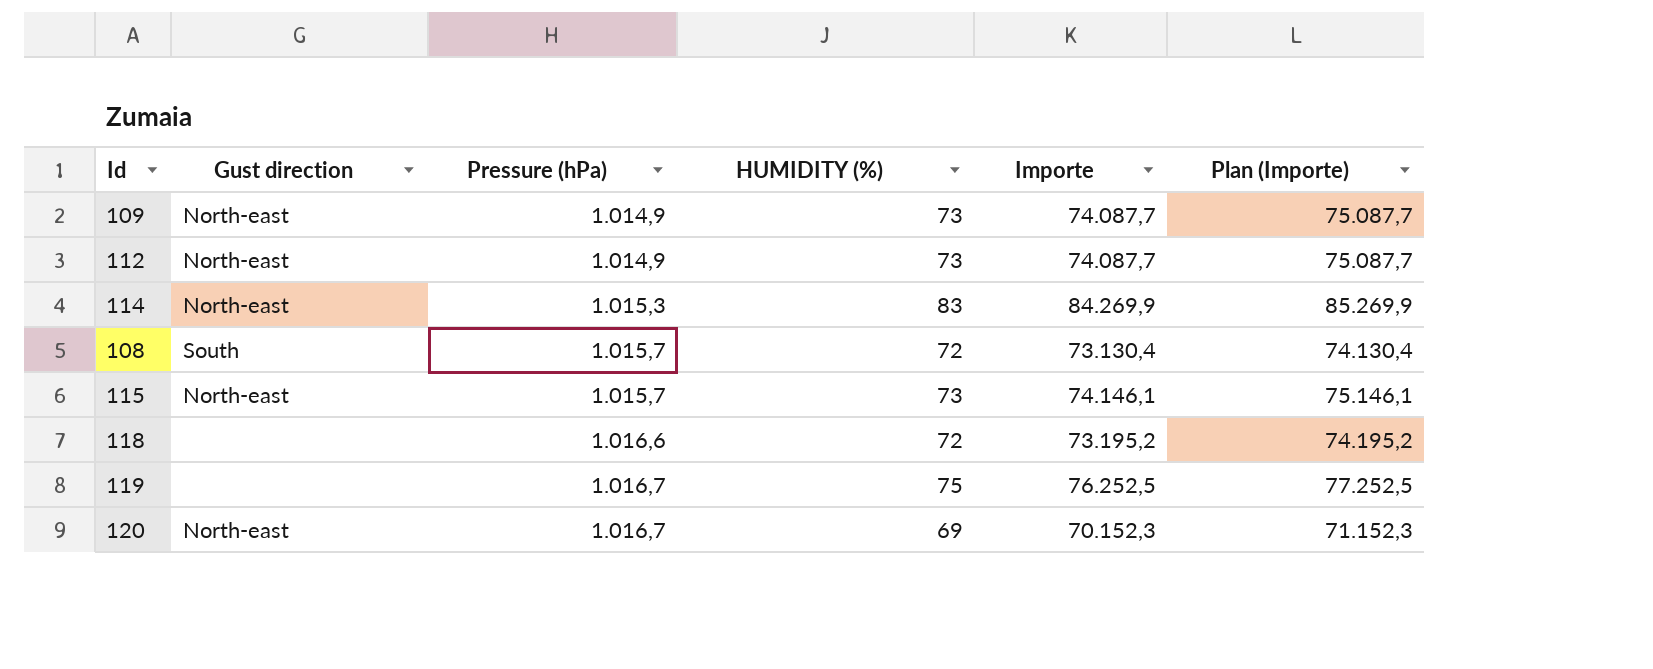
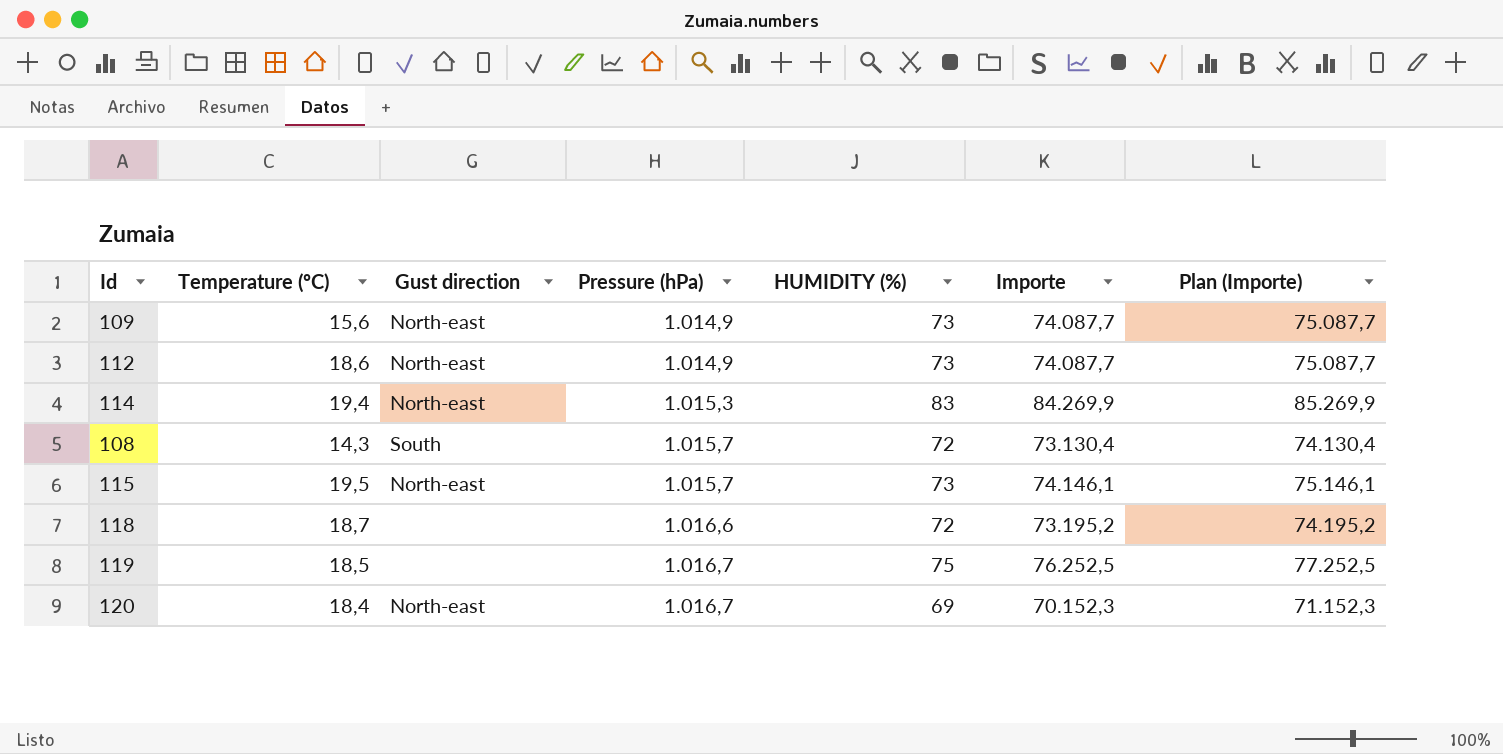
column Temperature (ºC) | position: none -> 2

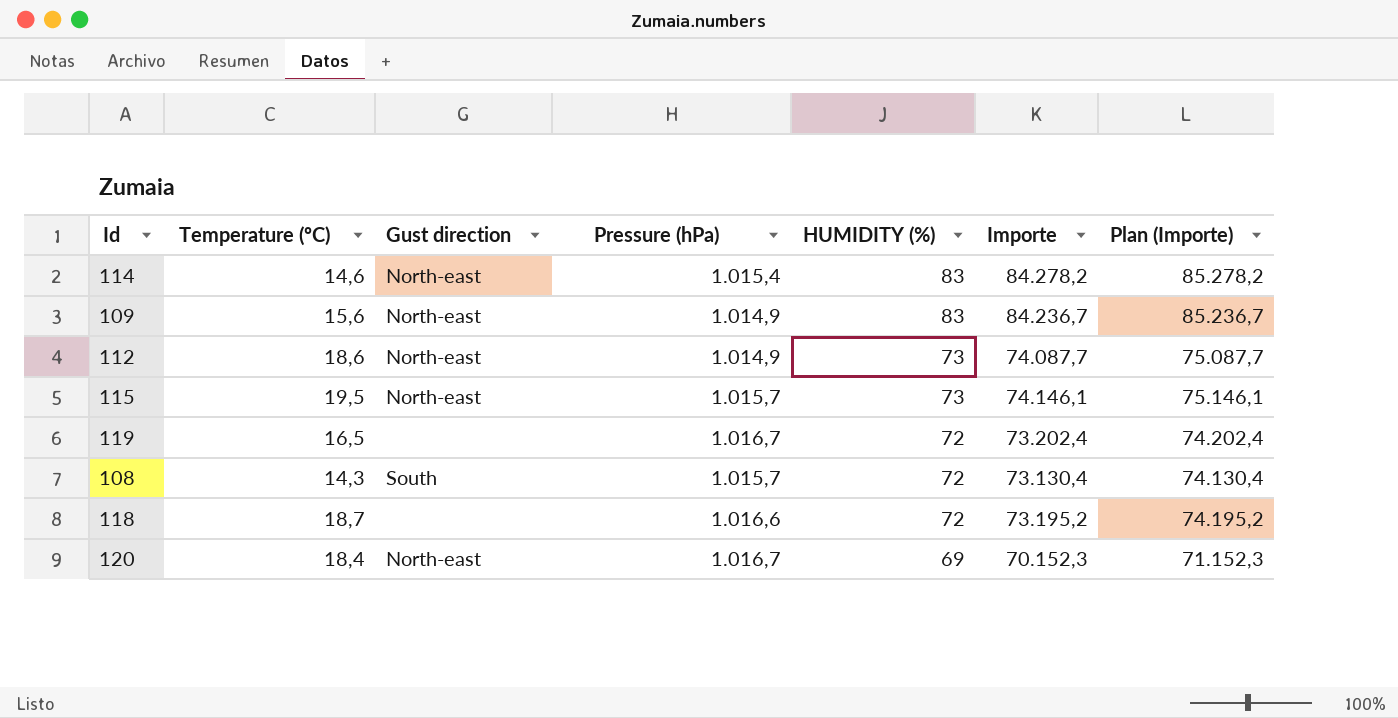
row order: Pressure (hPa) ascending -> HUMIDITY (%) descending
114 | Temperature (ºC): 19,4 -> 14,6
114 | Pressure (hPa): 1.015,3 -> 1.015,4
114 | Importe: 84.269,9 -> 84.278,2
114 | Plan (Importe): 85.269,9 -> 85.278,2
109 | HUMIDITY (%): 73 -> 83
109 | Importe: 74.087,7 -> 84.236,7
109 | Plan (Importe): 75.087,7 -> 85.236,7
119 | Temperature (ºC): 18,5 -> 16,5
119 | HUMIDITY (%): 75 -> 72
119 | Importe: 76.252,5 -> 73.202,4
119 | Plan (Importe): 77.252,5 -> 74.202,4

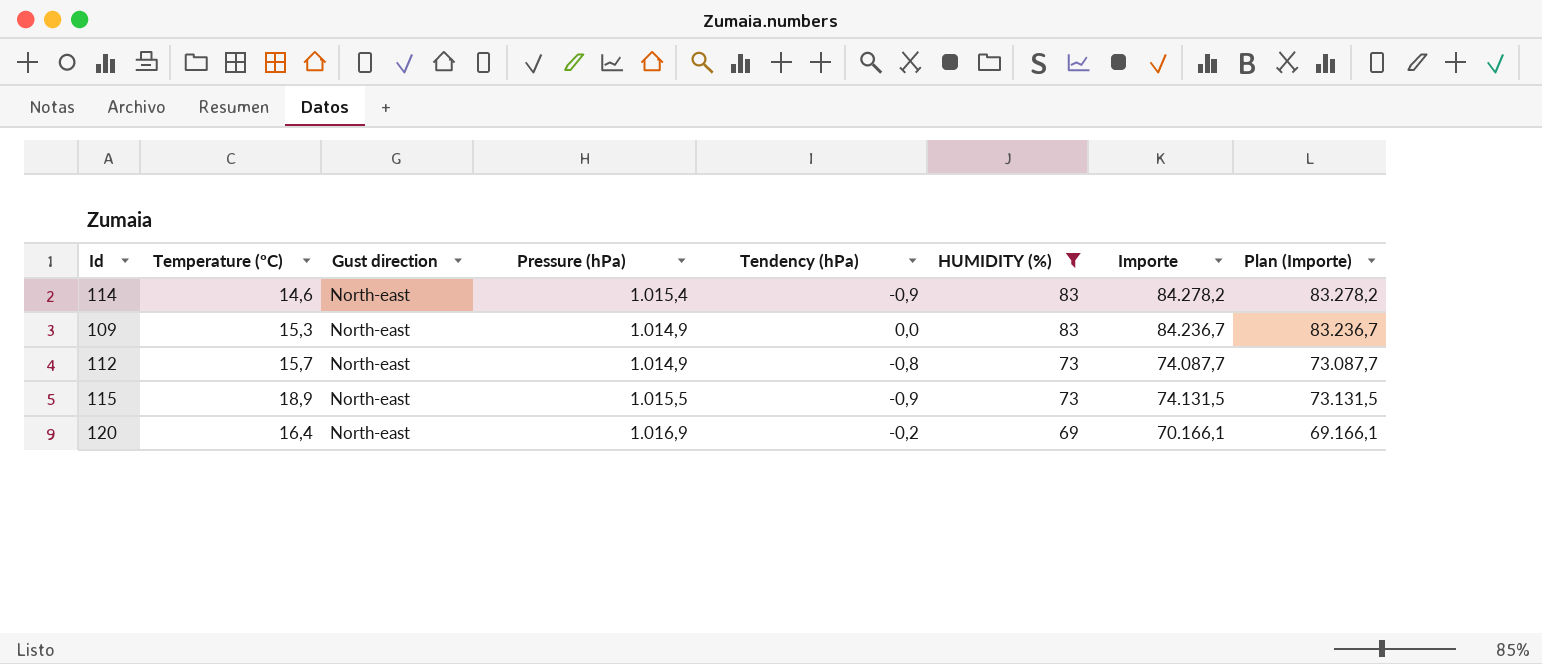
filter: none -> HUMIDITY (%) != 72
column Tendency (hPa) | position: none -> 5
column Plan (Importe) | formula: [Importe] + 1000 -> [Importe] - 1000
109 | Temperature (ºC): 15,6 -> 15,3
112 | Temperature (ºC): 18,6 -> 15,7
115 | Temperature (ºC): 19,5 -> 18,9
115 | Pressure (hPa): 1.015,7 -> 1.015,5
115 | Importe: 74.146,1 -> 74.131,5
120 | Temperature (ºC): 18,4 -> 16,4
120 | Pressure (hPa): 1.016,7 -> 1.016,9
120 | Importe: 70.152,3 -> 70.166,1

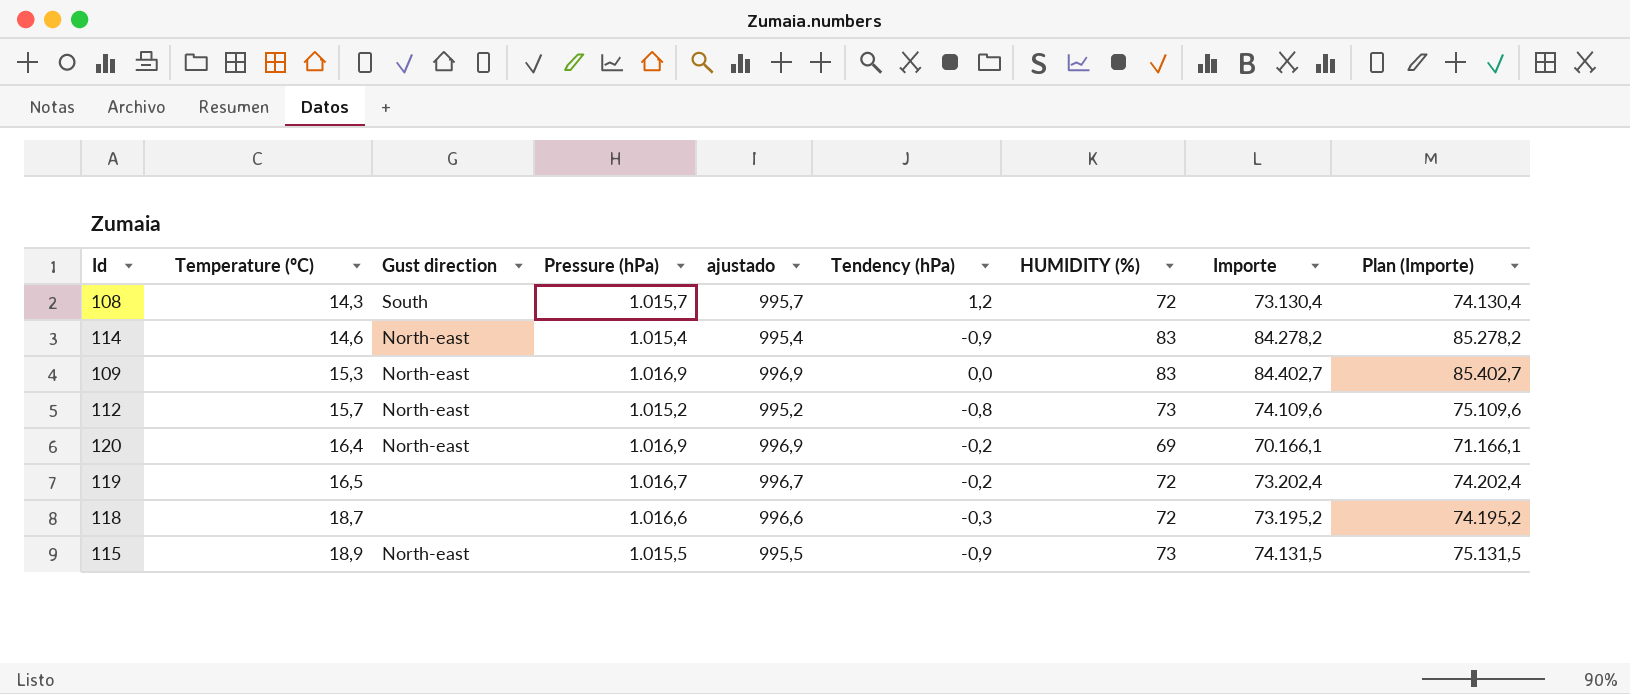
filter: HUMIDITY (%) != 72 -> none
row order: HUMIDITY (%) descending -> Temperature (ºC) ascending
column ajustado | formula: none -> [Pressure (hPa)] - 20
column Plan (Importe) | formula: [Importe] - 1000 -> [Importe] + 1000
109 | Pressure (hPa): 1.014,9 -> 1.016,9
109 | Importe: 84.236,7 -> 84.402,7
112 | Pressure (hPa): 1.014,9 -> 1.015,2
112 | Importe: 74.087,7 -> 74.109,6

